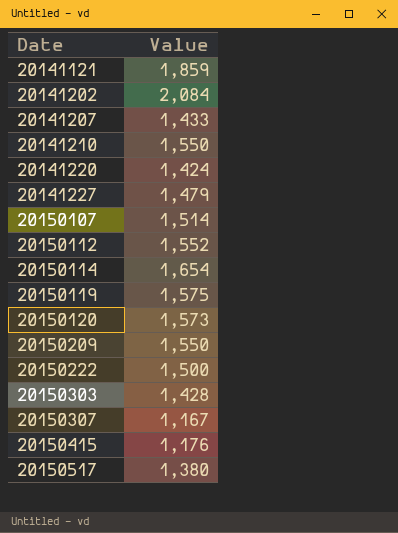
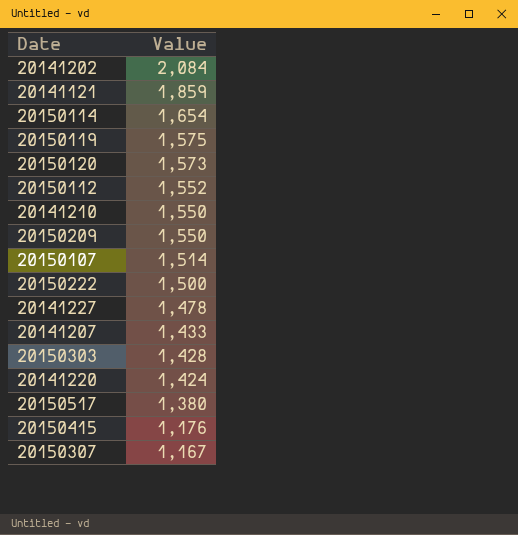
row order: Date ascending -> Value descending
20141227 | Value: 1,479 -> 1,478

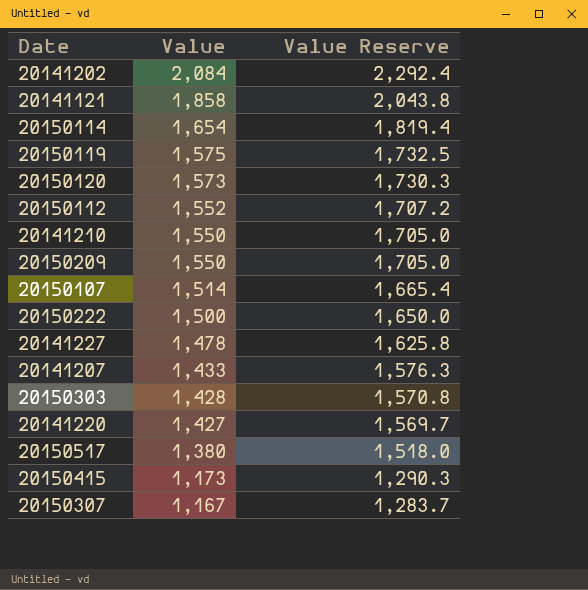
column Value Reserve | formula: none -> [Value] * 1.1
20141121 | Value: 1,859 -> 1,858
20141220 | Value: 1,424 -> 1,427
20150415 | Value: 1,176 -> 1,173

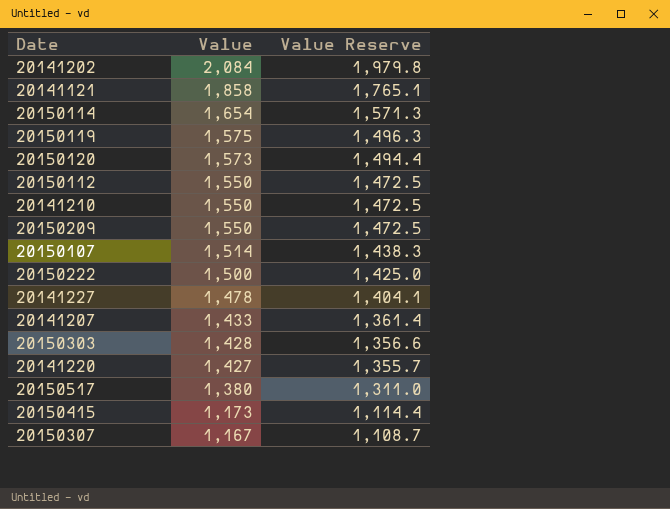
column Value Reserve | formula: [Value] * 1.1 -> [Value] * 0.95
20150112 | Value: 1,552 -> 1,550

